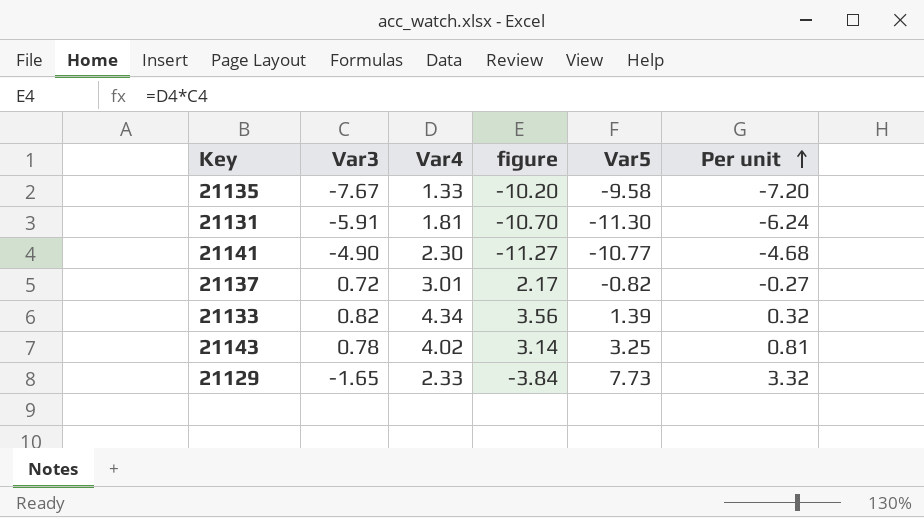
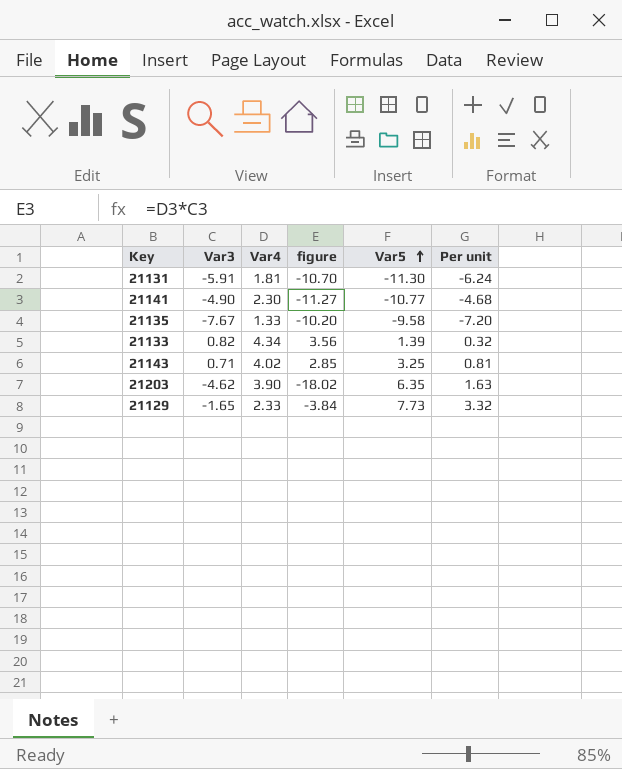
row order: Per unit ascending -> Var5 ascending
row 21137: 0.72 | 3.01 | 2.17 | -0.82 | -0.27 -> none
21143 | Var3: 0.78 -> 0.71
21143 | figure: 3.14 -> 2.85
row 21203: none -> -4.62 | 3.90 | -18.02 | 6.35 | 1.63

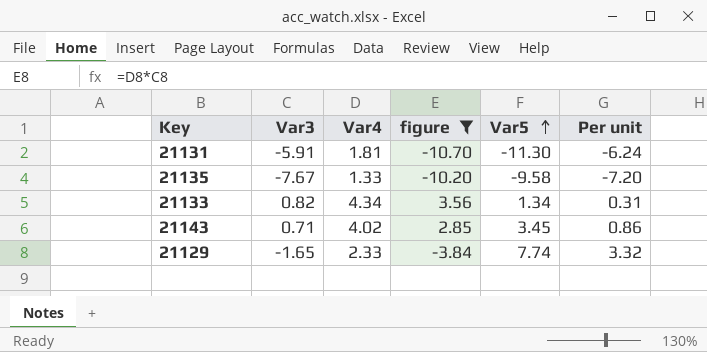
filter: none -> figure >= -10.70
21133 | Var5: 1.39 -> 1.34
21133 | Per unit: 0.32 -> 0.31
21143 | Var5: 3.25 -> 3.45
21143 | Per unit: 0.81 -> 0.86
21129 | Var5: 7.73 -> 7.74

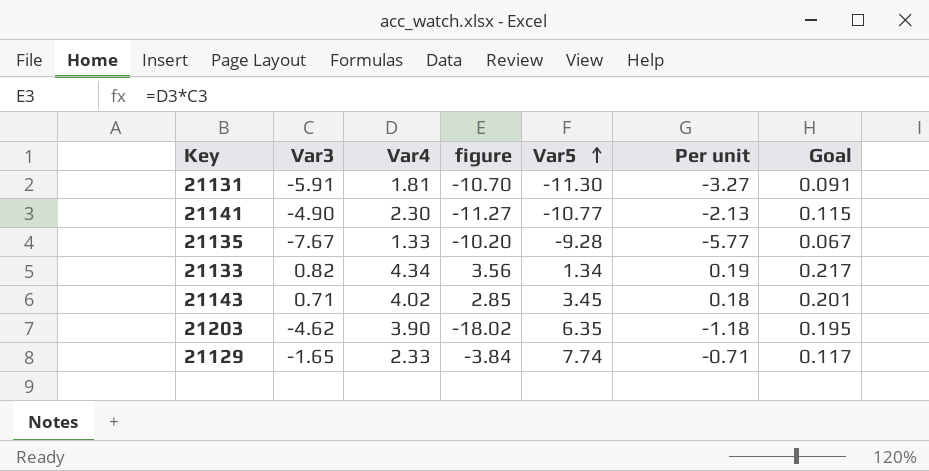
filter: figure >= -10.70 -> none
column Per unit | formula: [Var5] / [Var4] -> [Var3] / [Var4]
column Goal | formula: none -> [Var4] * 0.05
21135 | Var5: -9.58 -> -9.28

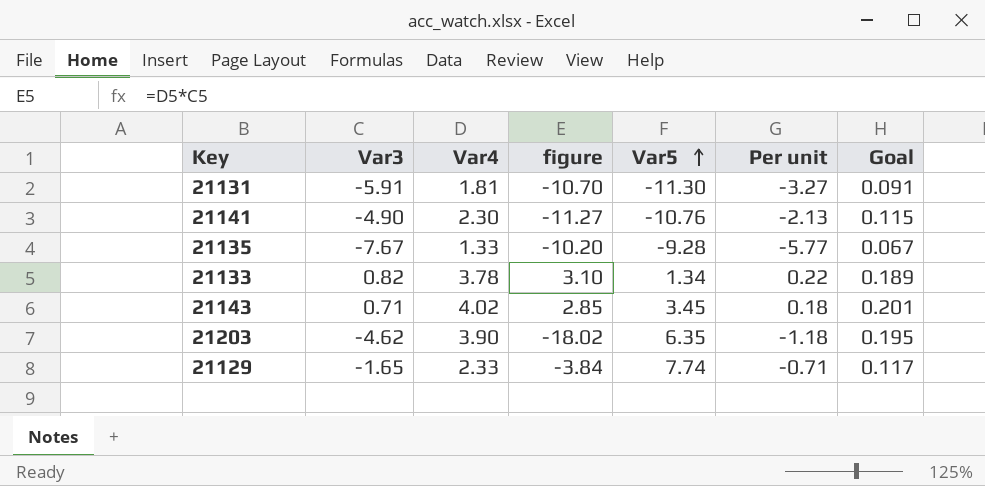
21141 | Var5: -10.77 -> -10.76
21133 | Var4: 4.34 -> 3.78
21133 | figure: 3.56 -> 3.10
21133 | Per unit: 0.19 -> 0.22
21133 | Goal: 0.217 -> 0.189

